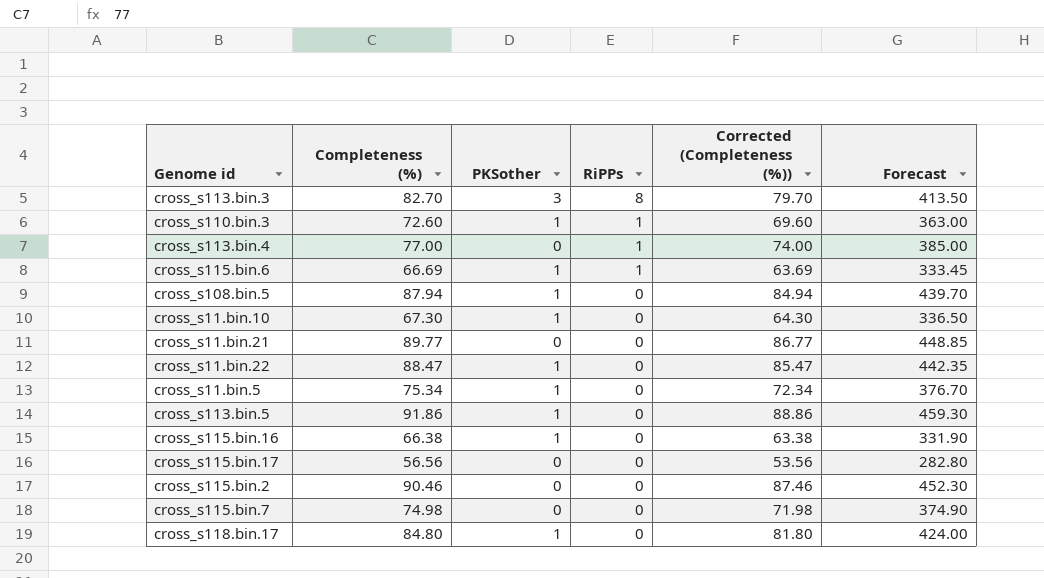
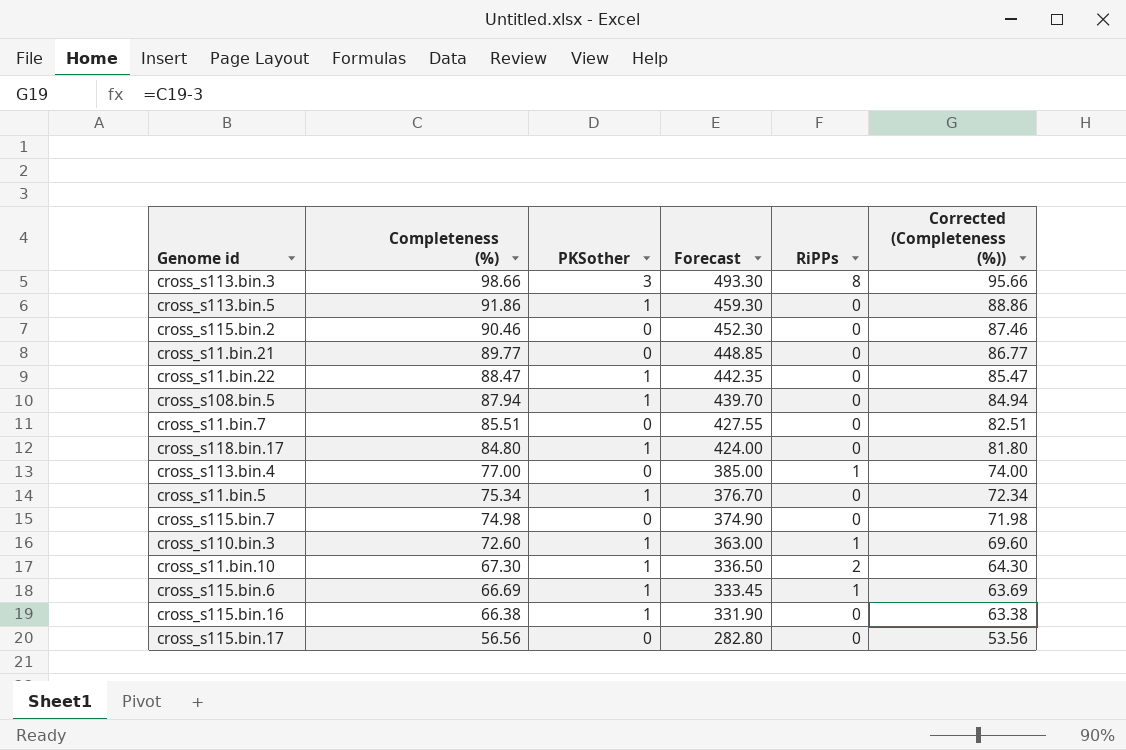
row order: RiPPs descending -> Completeness (%) descending
column Forecast | position: 6 -> 4
cross_s113.bin.3 | Completeness (%): 82.70 -> 98.66
cross_s113.bin.3 | Forecast: 413.50 -> 493.30
cross_s113.bin.3 | Corrected (Completeness (%)): 79.70 -> 95.66
row cross_s11.bin.7: none -> 85.51 | 0 | 427.55 | 0 | 82.51
cross_s11.bin.10 | RiPPs: 0 -> 2

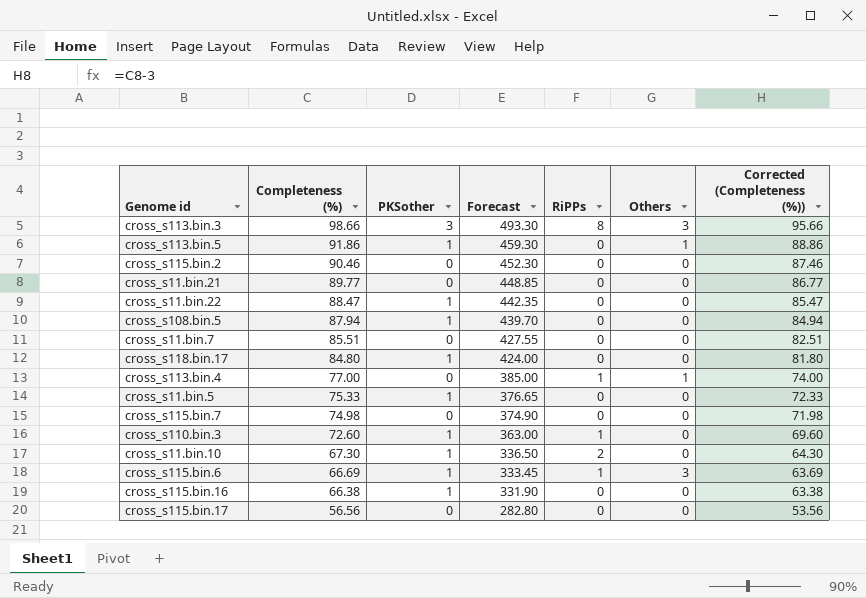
column Others | position: none -> 6
cross_s11.bin.5 | Completeness (%): 75.34 -> 75.33
cross_s11.bin.5 | Forecast: 376.70 -> 376.65
cross_s11.bin.5 | Corrected (Completeness (%)): 72.34 -> 72.33

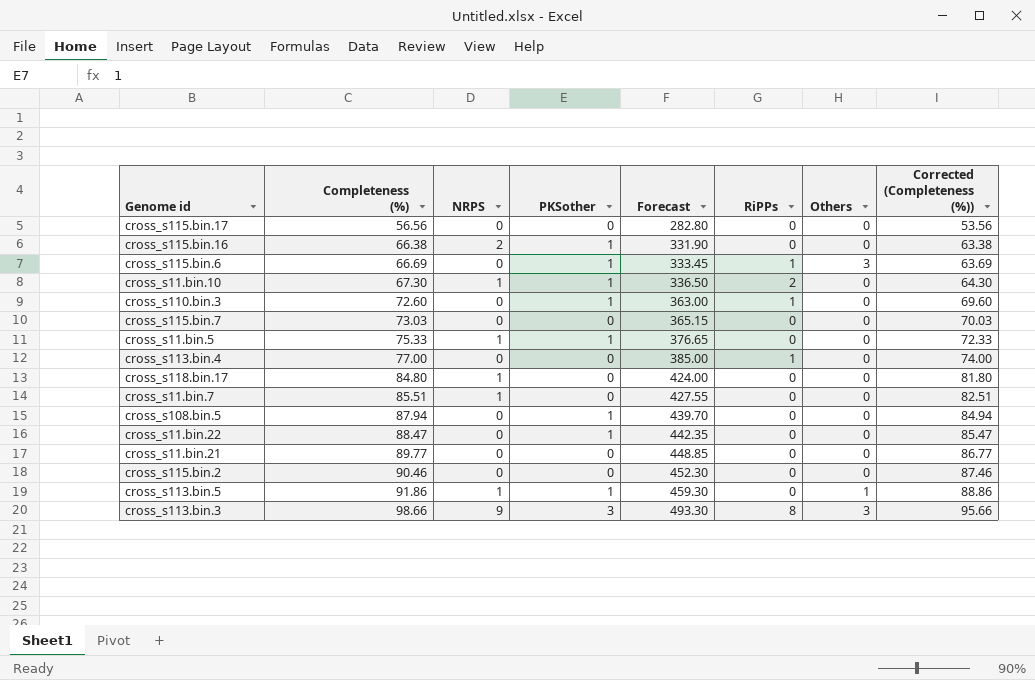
row order: Completeness (%) descending -> Completeness (%) ascending
column NRPS | position: none -> 3
cross_s115.bin.7 | Completeness (%): 74.98 -> 73.03
cross_s115.bin.7 | Forecast: 374.90 -> 365.15
cross_s115.bin.7 | Corrected (Completeness (%)): 71.98 -> 70.03
cross_s113.bin.4 | Others: 1 -> 0
cross_s118.bin.17 | PKSother: 1 -> 0

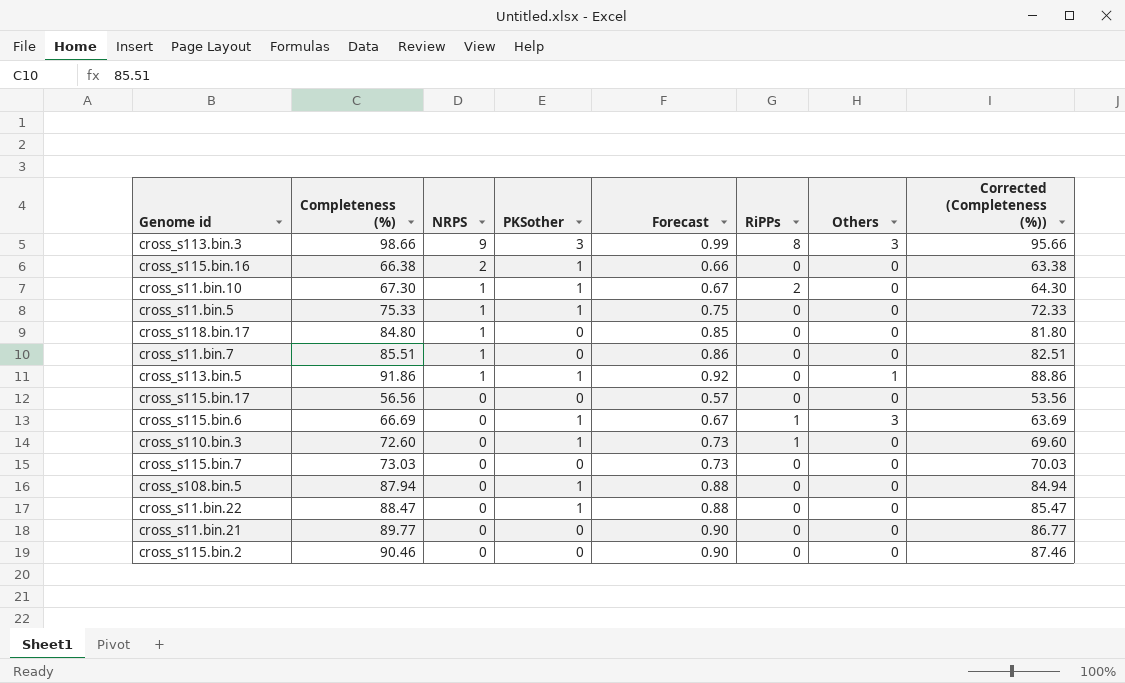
row order: Completeness (%) ascending -> NRPS descending
column Forecast | formula: [Completeness (%)] * 5 -> [Completeness (%)] * 0.01
row cross_s113.bin.4: 77.00 | 0 | 0 | 385.00 | 1 | 0 | 74.00 -> none

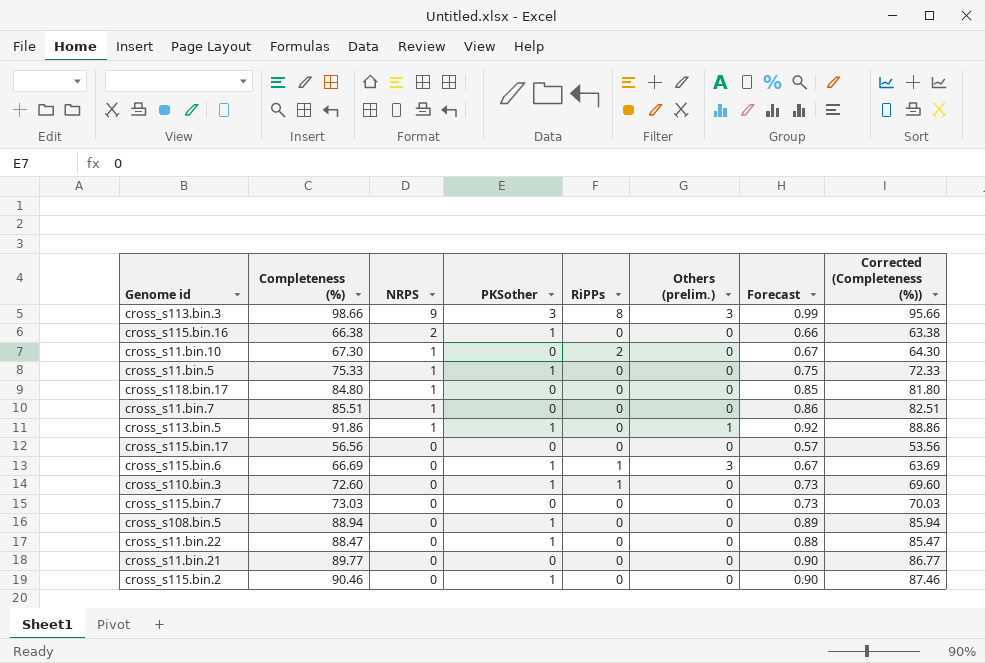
column name: Others -> Others (prelim.)
column Forecast | position: 5 -> 7
cross_s11.bin.10 | PKSother: 1 -> 0
cross_s108.bin.5 | Completeness (%): 87.94 -> 88.94
cross_s108.bin.5 | Forecast: 0.88 -> 0.89
cross_s108.bin.5 | Corrected (Completeness (%)): 84.94 -> 85.94
cross_s115.bin.2 | PKSother: 0 -> 1

